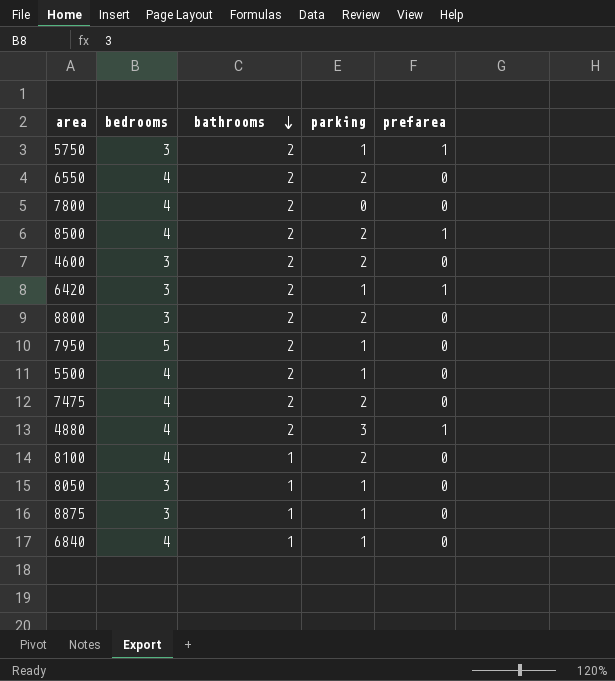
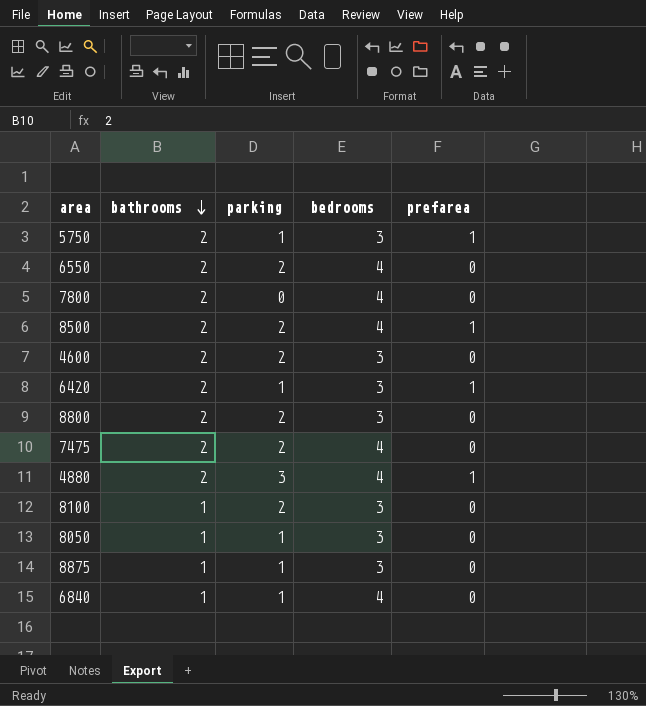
column bedrooms | position: 2 -> 4
row 7950: 5 | 2 | 1 | 0 -> none
row 5500: 4 | 2 | 1 | 0 -> none
8100 | bedrooms: 4 -> 3

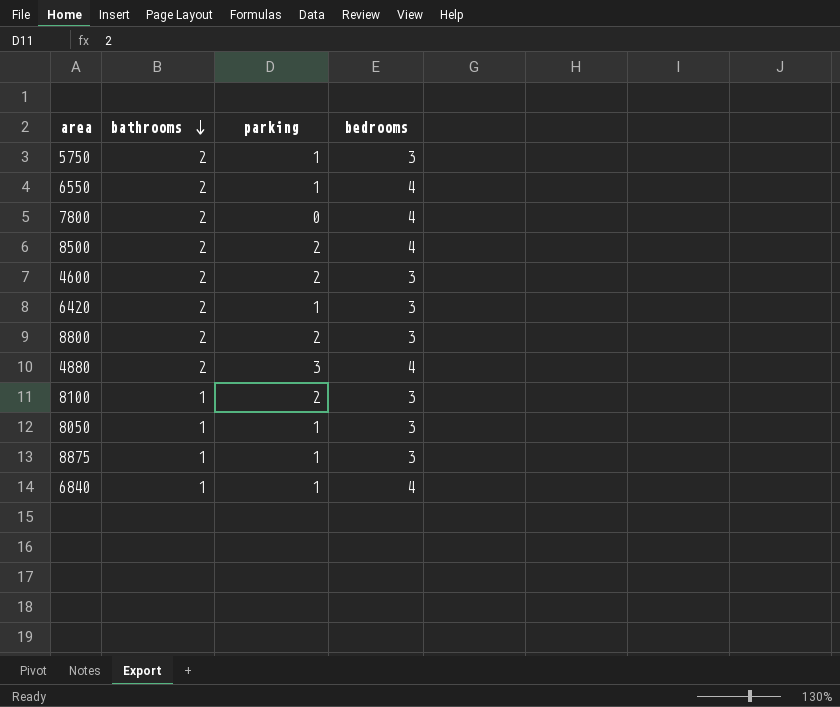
column prefarea | position: 5 -> none
row 7475: 2 | 2 | 4 | 0 -> none
6550 | parking: 2 -> 1

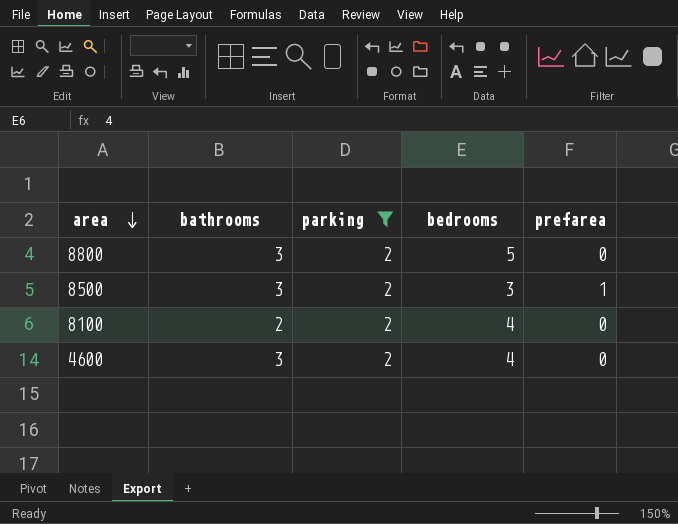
filter: none -> parking = 2
row order: bathrooms descending -> area descending
column prefarea | position: none -> 5
8800 | bathrooms: 2 -> 3
8800 | bedrooms: 3 -> 5
8500 | bathrooms: 2 -> 3
8500 | bedrooms: 4 -> 3
8100 | bathrooms: 1 -> 2
8100 | bedrooms: 3 -> 4
4600 | bathrooms: 2 -> 3
4600 | bedrooms: 3 -> 4

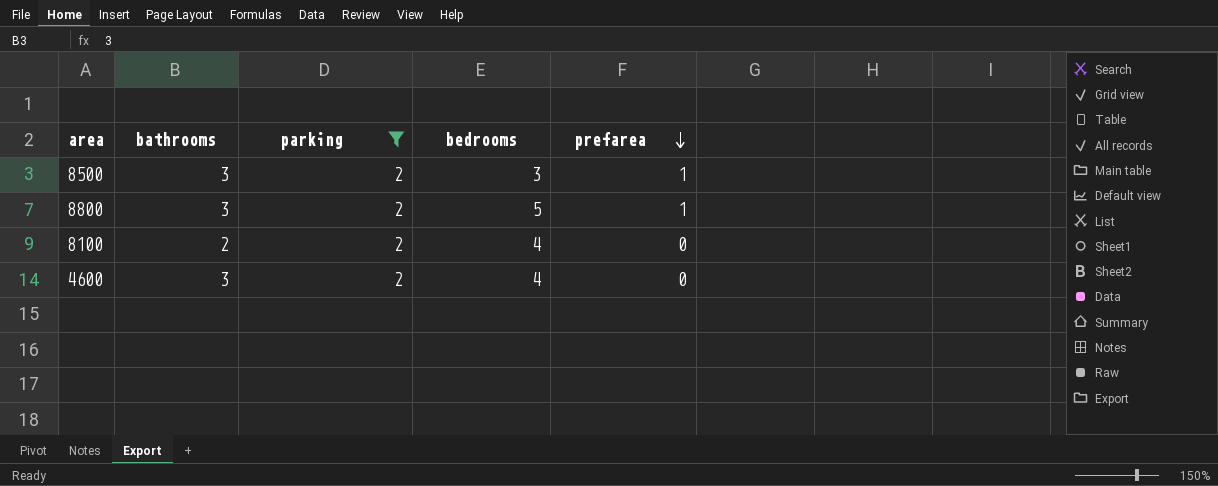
row order: area descending -> prefarea descending
8800 | prefarea: 0 -> 1

